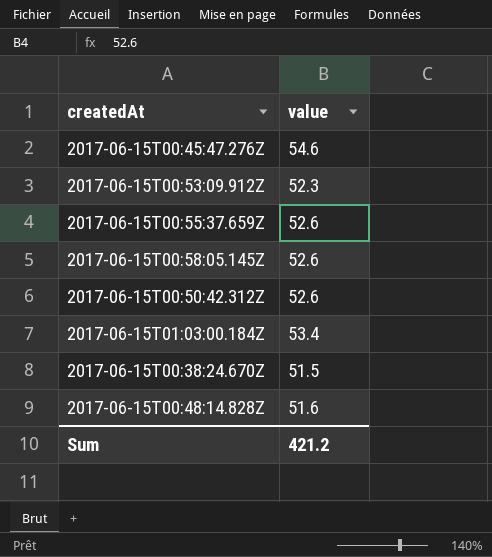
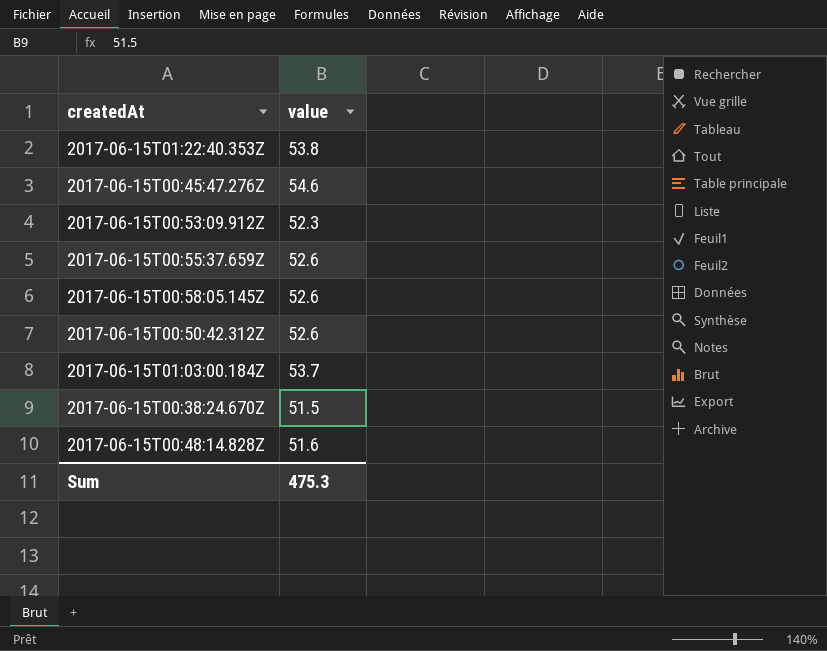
row 2017-06-15T01:22:40.353Z: none -> 53.8
2017-06-15T01:03:00.184Z | value: 53.4 -> 53.7
Sum | value: 421.2 -> 475.3

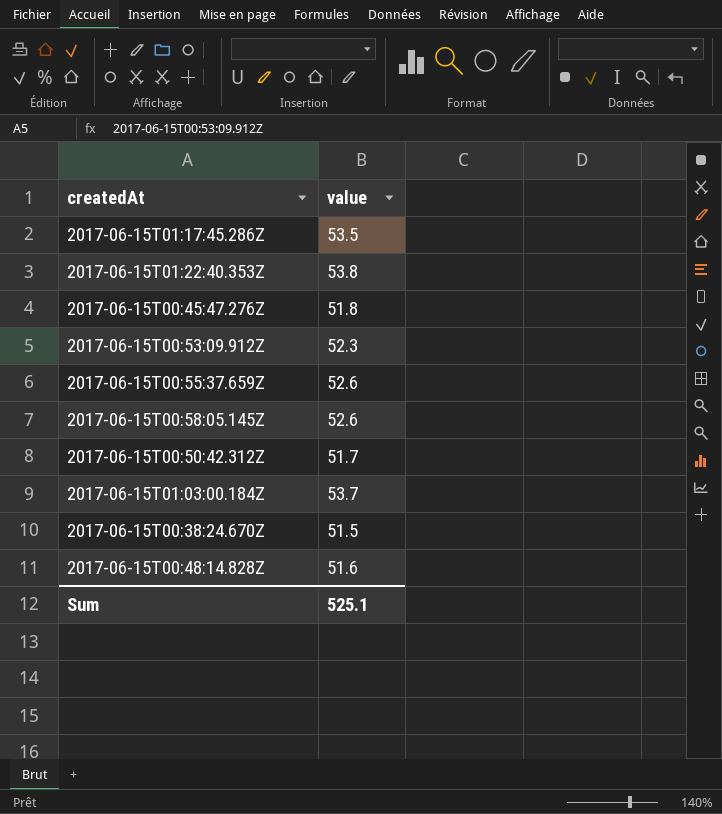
row 2017-06-15T01:17:45.286Z: none -> 53.5
2017-06-15T00:45:47.276Z | value: 54.6 -> 51.8
2017-06-15T00:50:42.312Z | value: 52.6 -> 51.7
Sum | value: 475.3 -> 525.1

